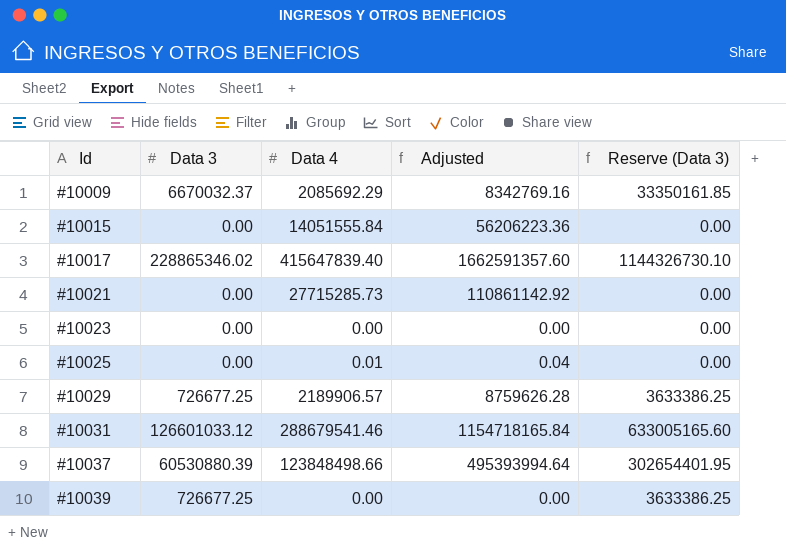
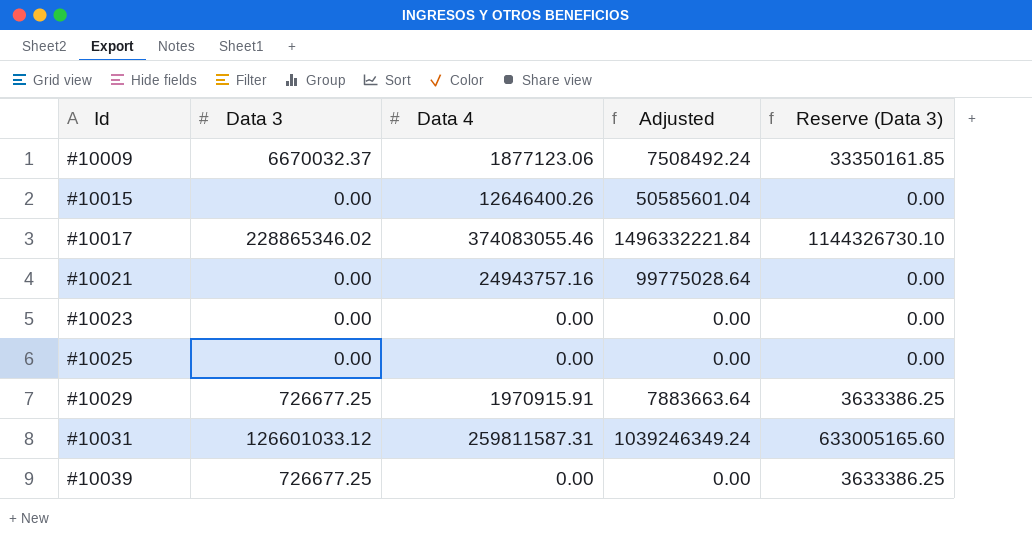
row #10037: 60530880.39 | 123848498.66 | 495393994.64 | 302654401.95 -> none
#10009 | Data 4: 2085692.29 -> 1877123.06
#10009 | Adjusted: 8342769.16 -> 7508492.24
#10015 | Data 4: 14051555.84 -> 12646400.26
#10015 | Adjusted: 56206223.36 -> 50585601.04
#10017 | Data 4: 415647839.40 -> 374083055.46
#10017 | Adjusted: 1662591357.60 -> 1496332221.84
#10021 | Data 4: 27715285.73 -> 24943757.16
#10021 | Adjusted: 110861142.92 -> 99775028.64
#10025 | Data 4: 0.01 -> 0.00
#10025 | Adjusted: 0.04 -> 0.00
#10029 | Data 4: 2189906.57 -> 1970915.91
#10029 | Adjusted: 8759626.28 -> 7883663.64
#10031 | Data 4: 288679541.46 -> 259811587.31
#10031 | Adjusted: 1154718165.84 -> 1039246349.24

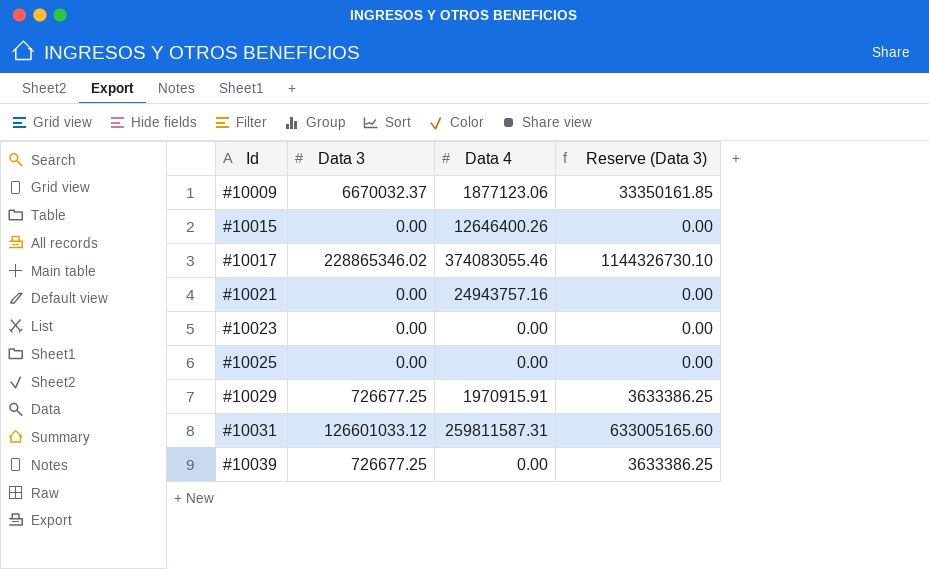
column Adjusted | formula: [Data 4] * 4 -> none

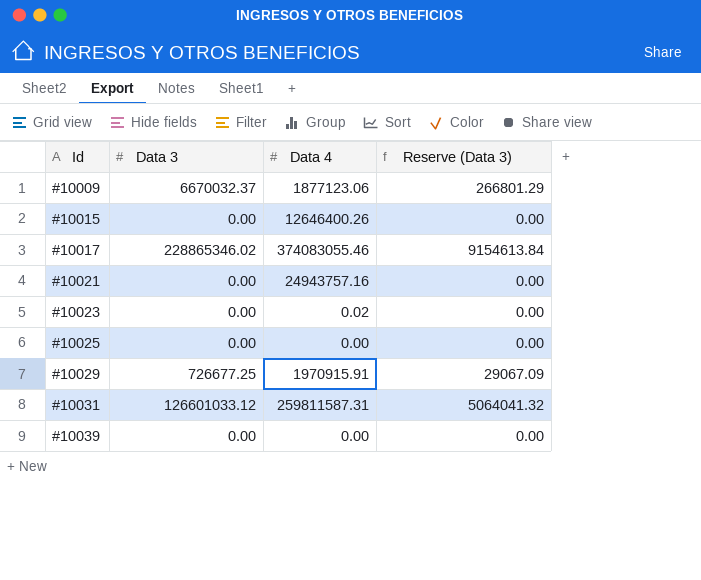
column Reserve (Data 3) | formula: [Data 3] * 5 -> [Data 3] * 0.04
#10023 | Data 4: 0.00 -> 0.02
#10039 | Data 3: 726677.25 -> 0.00

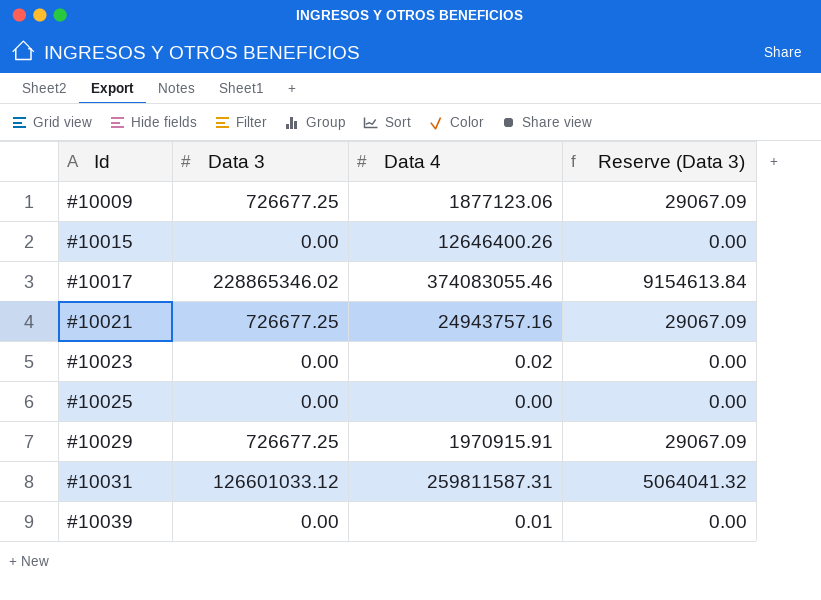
#10009 | Data 3: 6670032.37 -> 726677.25
#10009 | Reserve (Data 3): 266801.29 -> 29067.09
#10021 | Data 3: 0.00 -> 726677.25
#10021 | Reserve (Data 3): 0.00 -> 29067.09
#10039 | Data 4: 0.00 -> 0.01

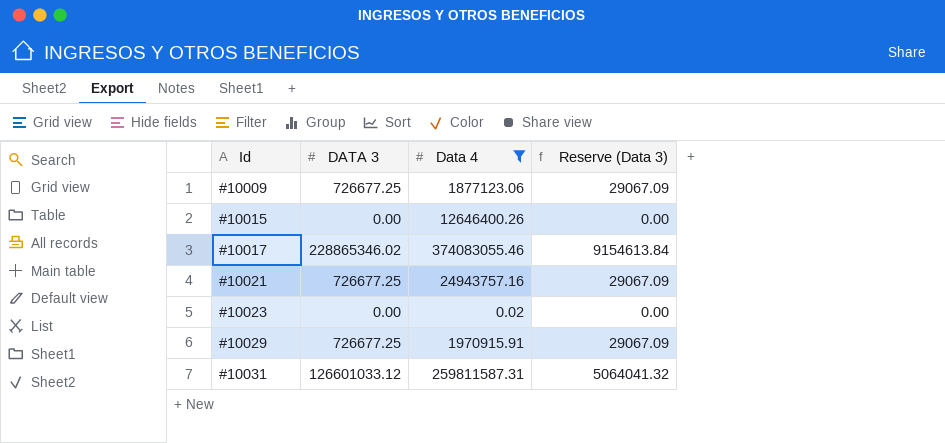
filter: none -> Data 4 >= 0.02
column name: Data 3 -> DATA 3

